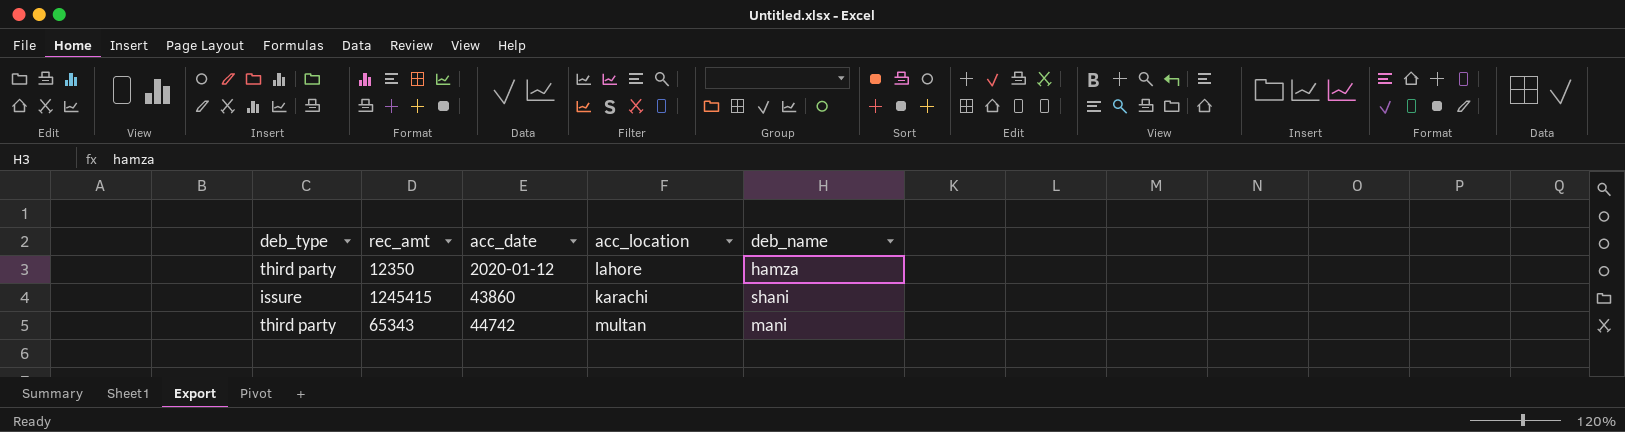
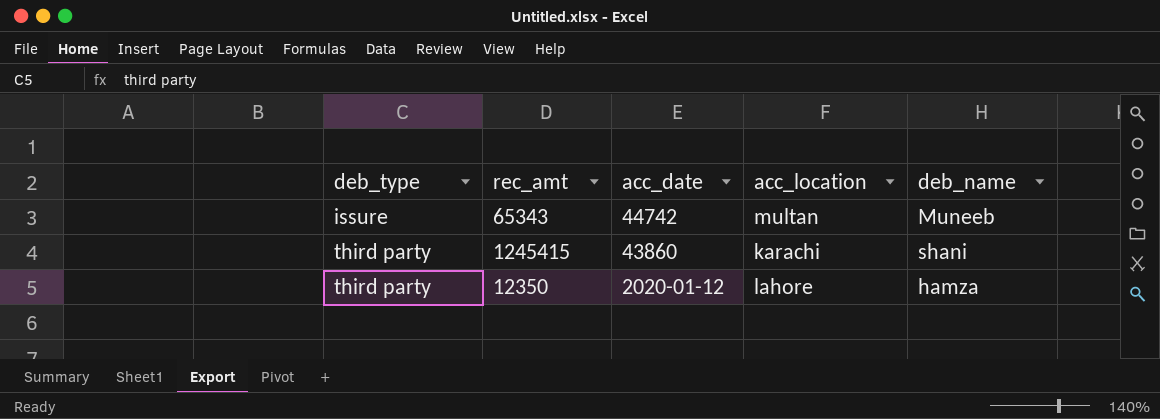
row order: acc_date ascending -> deb_type ascending
65343 | deb_type: third party -> issure
65343 | deb_name: mani -> Muneeb
1245415 | deb_type: issure -> third party

